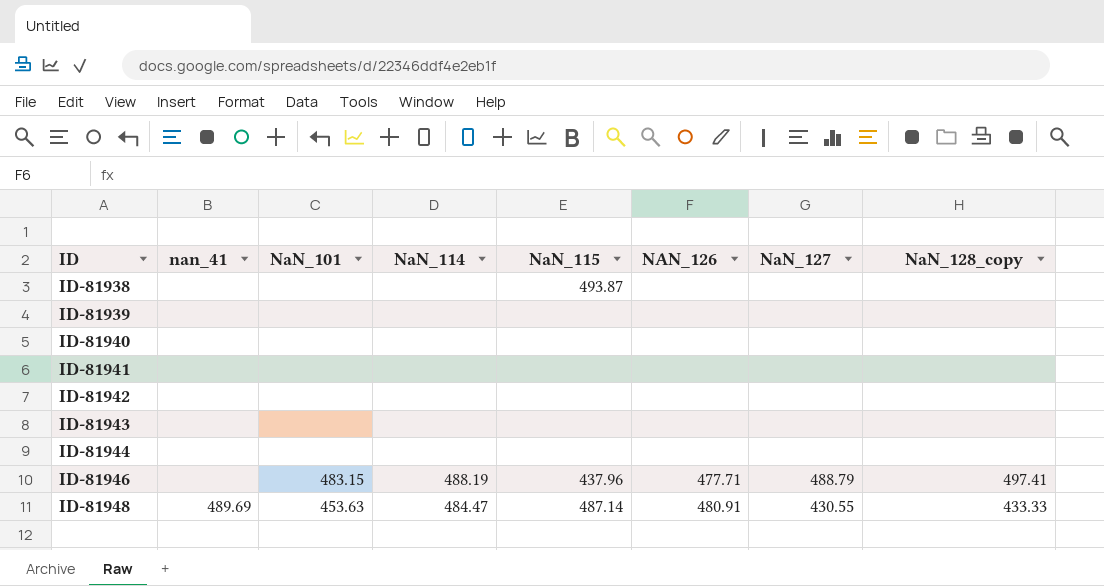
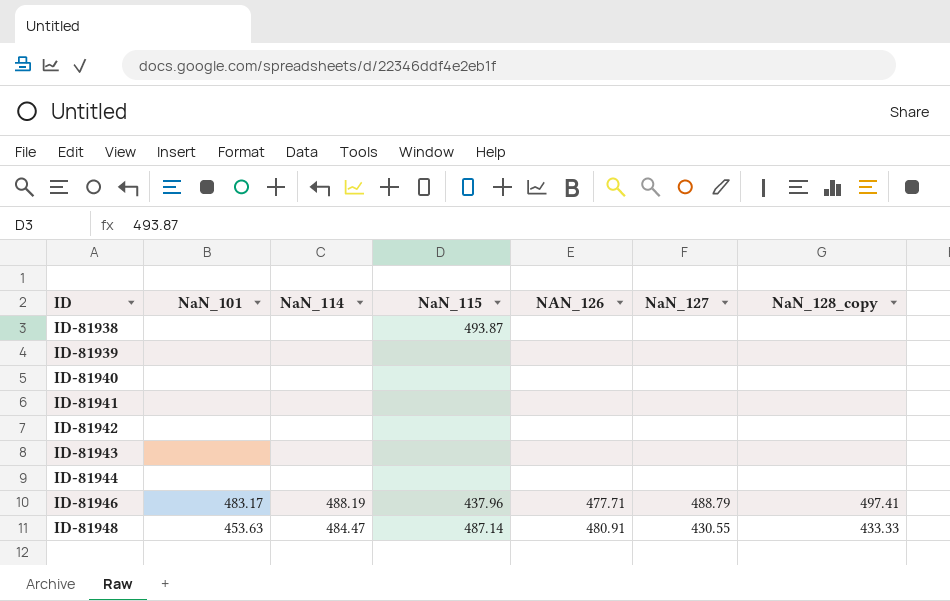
column nan_41 | position: 2 -> none
ID-81946 | NaN_101: 483.15 -> 483.17

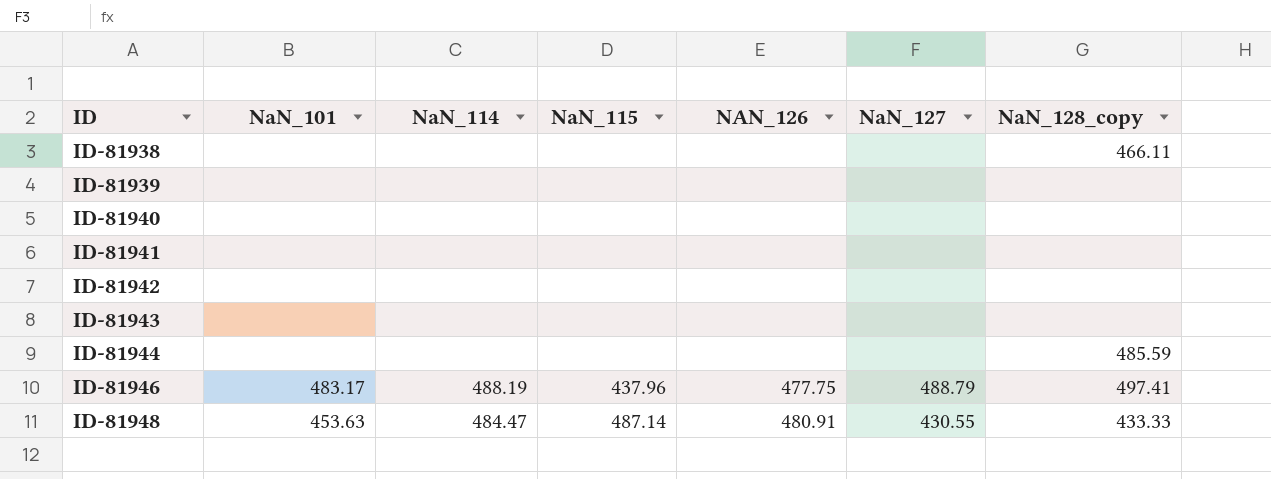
ID-81938 | NaN_115: 493.87 -> none
ID-81938 | NaN_128_copy: none -> 466.11
ID-81944 | NaN_128_copy: none -> 485.59
ID-81946 | NAN_126: 477.71 -> 477.75

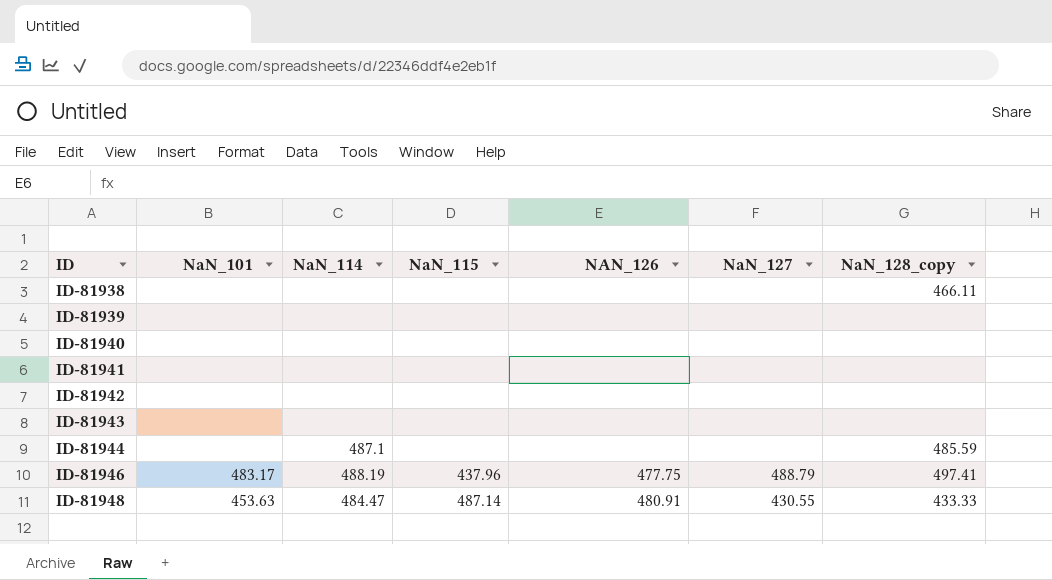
ID-81944 | NaN_114: none -> 487.1

